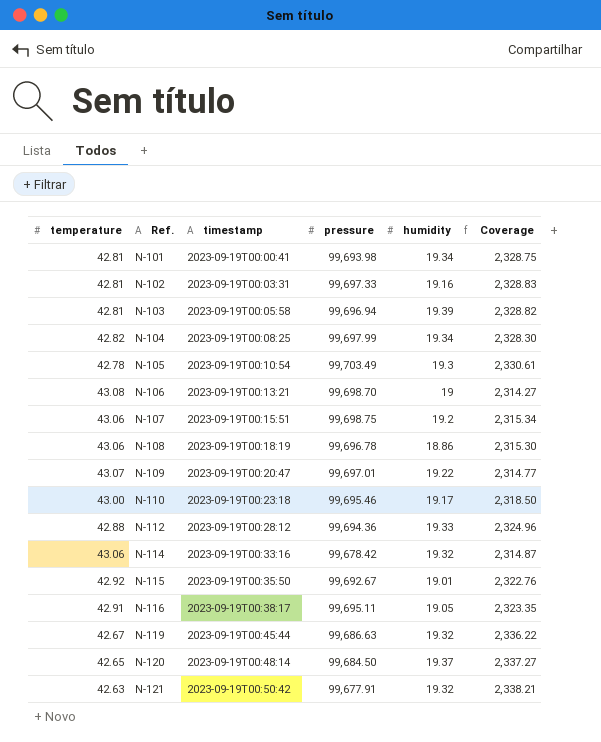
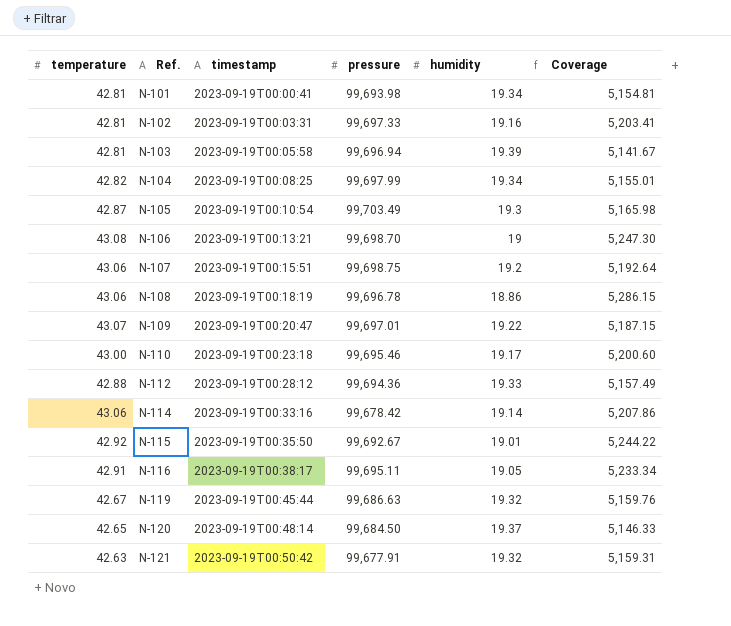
column Coverage | formula: [pressure] / [temperature] -> [pressure] / [humidity]
N-105 | temperature: 42.78 -> 42.87
N-114 | humidity: 19.32 -> 19.14

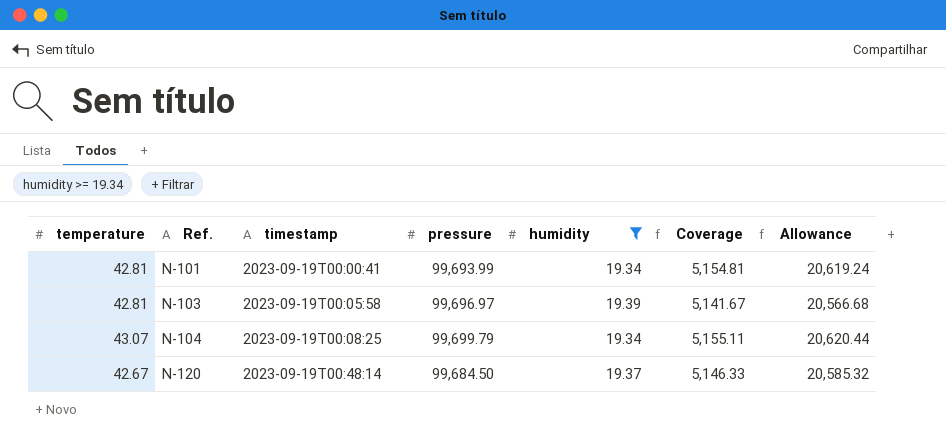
filter: none -> humidity >= 19.34
column Allowance | formula: none -> [Coverage] * 4
N-101 | pressure: 99,693.98 -> 99,693.99
N-103 | pressure: 99,696.94 -> 99,696.97
N-104 | temperature: 42.82 -> 43.07
N-104 | pressure: 99,697.99 -> 99,699.79
N-104 | Coverage: 5,155.01 -> 5,155.11
N-120 | temperature: 42.65 -> 42.67

